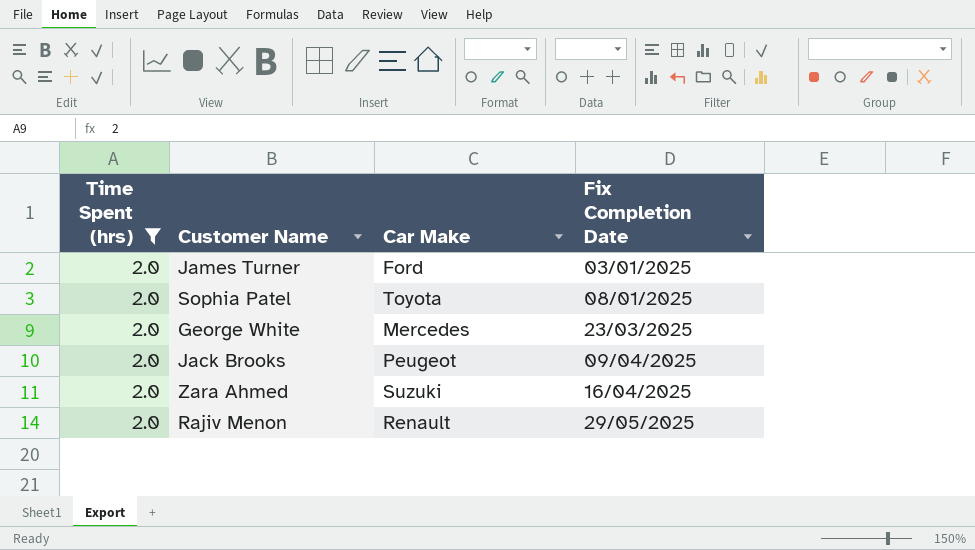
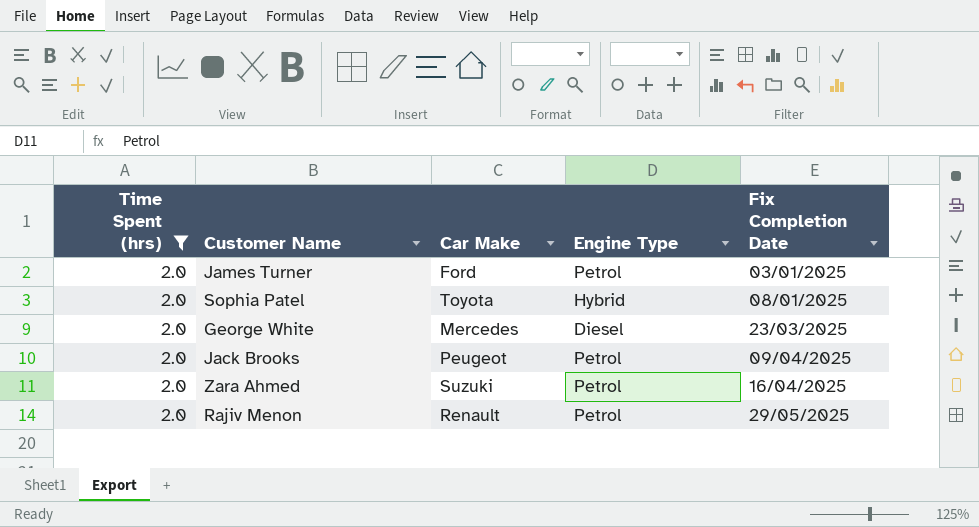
column Engine Type | position: none -> 4

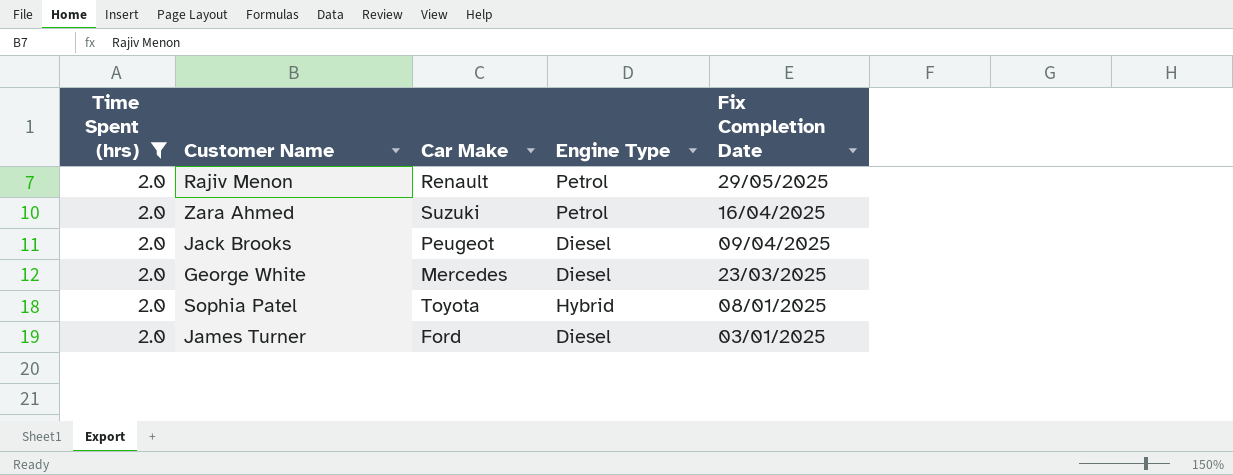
row order: Fix Completion Date ascending -> Fix Completion Date descending
Jack Brooks | Engine Type: Petrol -> Diesel
James Turner | Engine Type: Petrol -> Diesel

